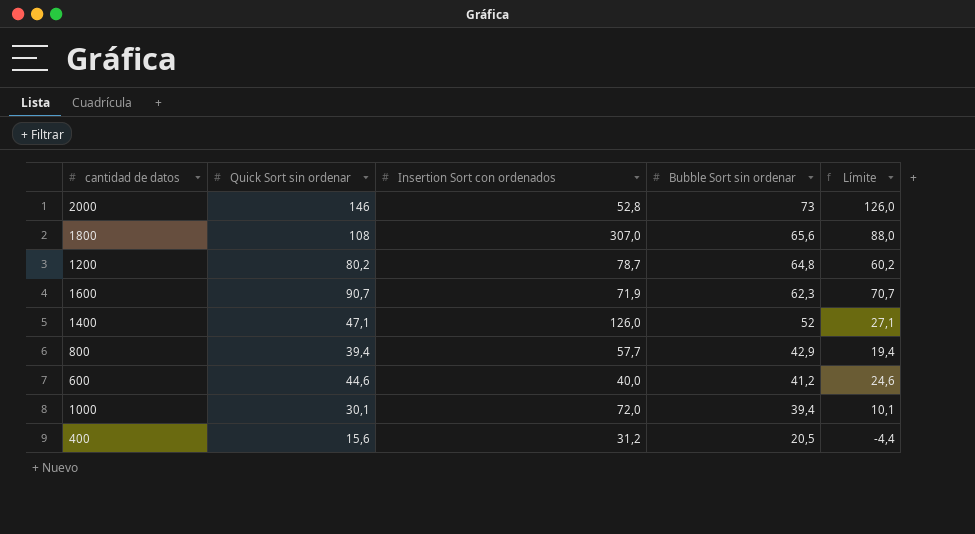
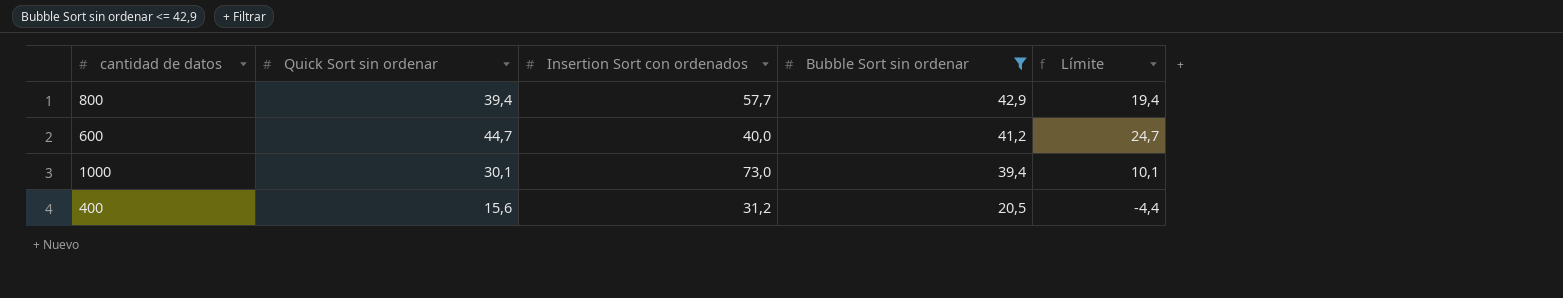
filter: none -> Bubble Sort sin ordenar <= 42,9
600 | Quick Sort sin ordenar: 44,6 -> 44,7
600 | Límite: 24,6 -> 24,7
1000 | Insertion Sort con ordenados: 72,0 -> 73,0

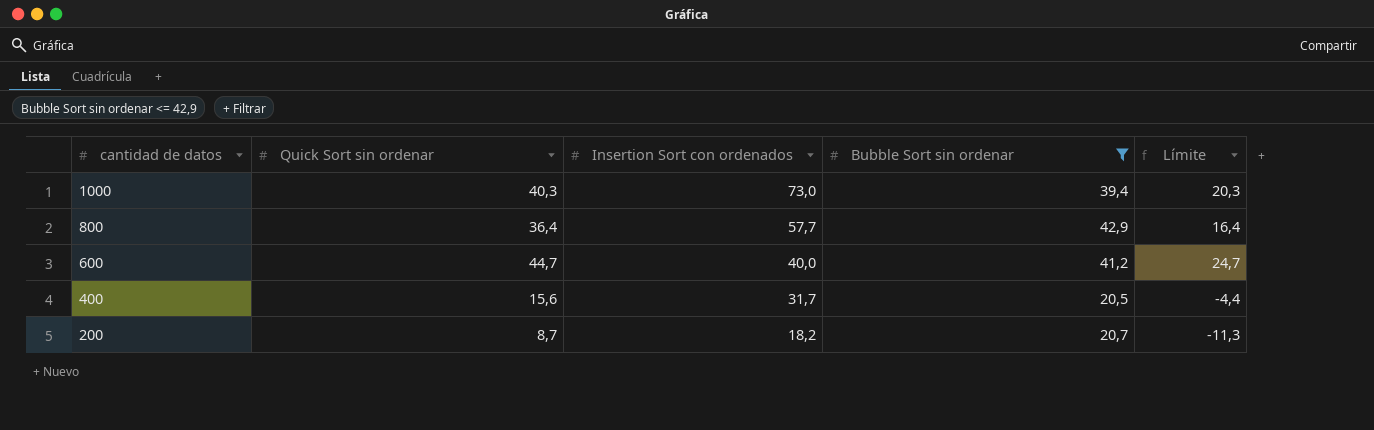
row order: Bubble Sort sin ordenar descending -> cantidad de datos descending
1000 | Quick Sort sin ordenar: 30,1 -> 40,3
1000 | Límite: 10,1 -> 20,3
800 | Quick Sort sin ordenar: 39,4 -> 36,4
800 | Límite: 19,4 -> 16,4
400 | Insertion Sort con ordenados: 31,2 -> 31,7
row 200: none -> 8,7 | 18,2 | 20,7 | -11,3

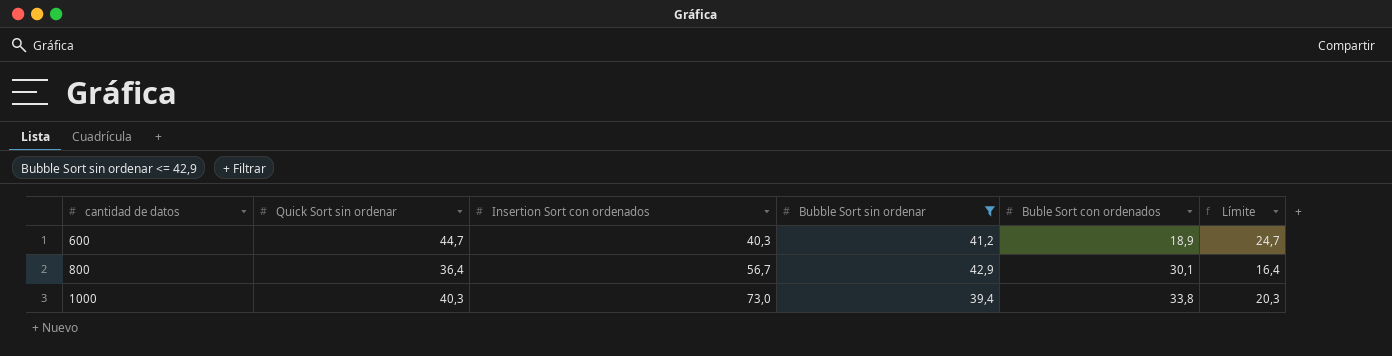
row order: cantidad de datos descending -> cantidad de datos ascending
column Buble Sort con ordenados | position: none -> 5
row 400: 15,6 | 31,7 | 20,5 | -4,4 -> none
row 200: 8,7 | 18,2 | 20,7 | -11,3 -> none
600 | Insertion Sort con ordenados: 40,0 -> 40,3
800 | Insertion Sort con ordenados: 57,7 -> 56,7

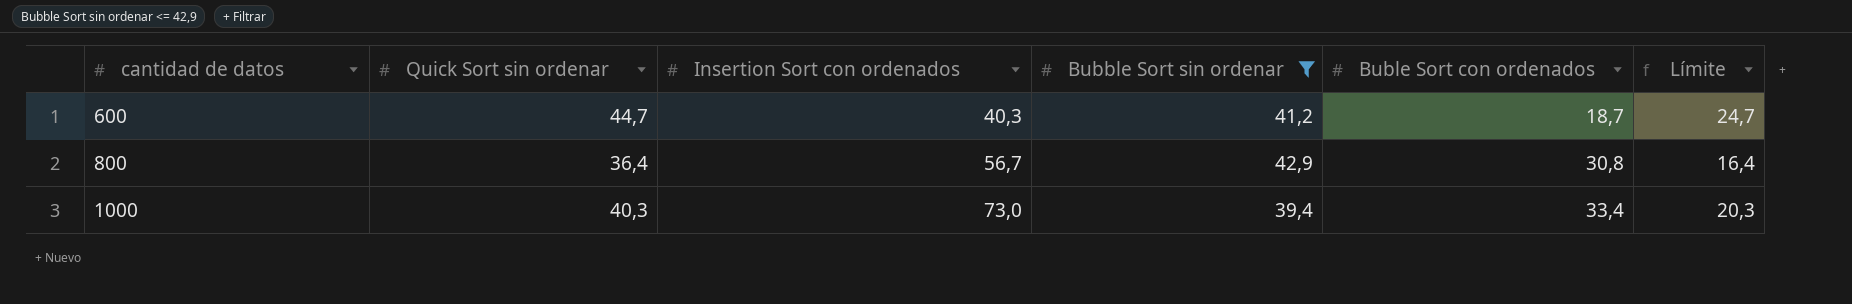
600 | Buble Sort con ordenados: 18,9 -> 18,7
800 | Buble Sort con ordenados: 30,1 -> 30,8
1000 | Buble Sort con ordenados: 33,8 -> 33,4

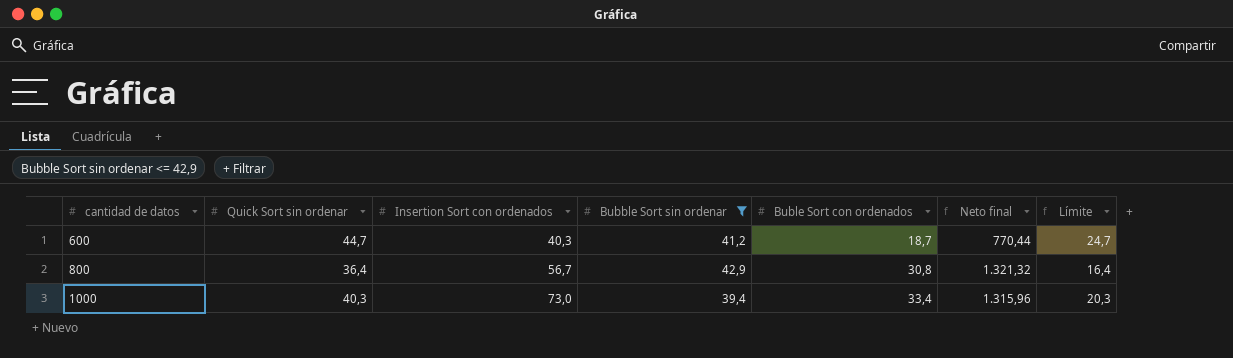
column Neto final | formula: none -> [Bubble Sort sin ordenar] * [Buble Sort con ordenados]

